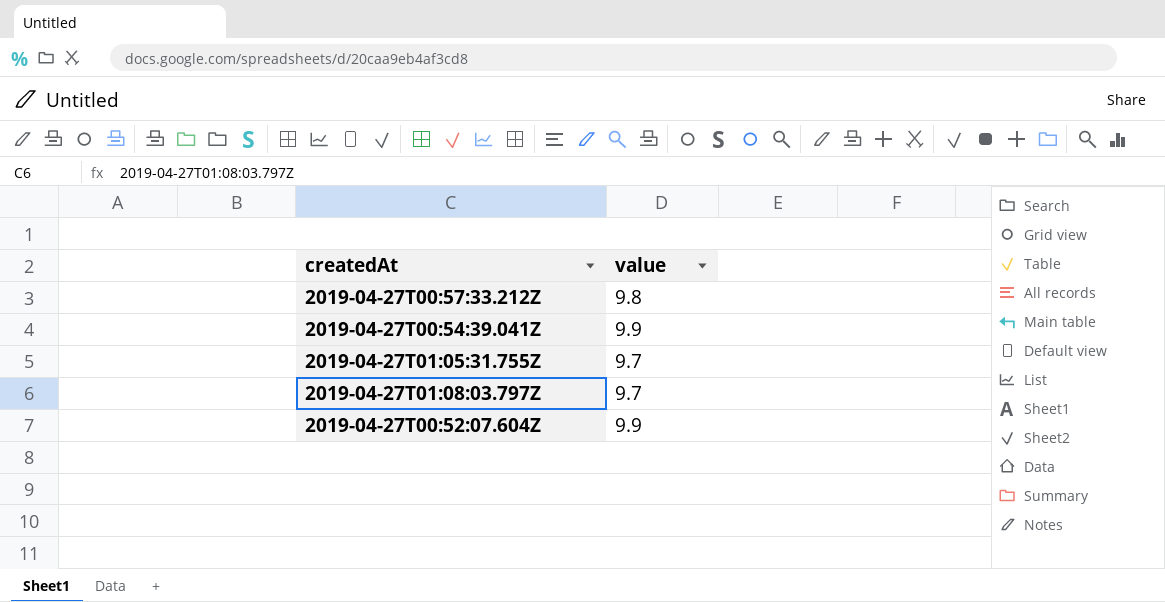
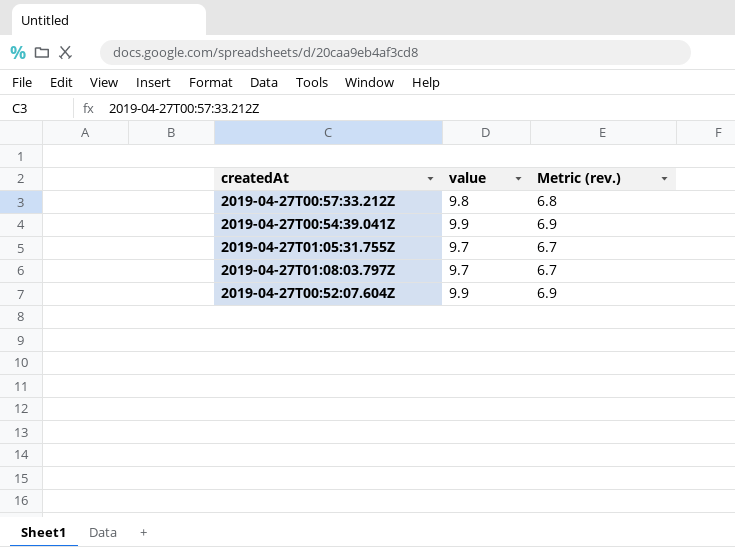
column Metric (rev.) | formula: none -> [value] - 3

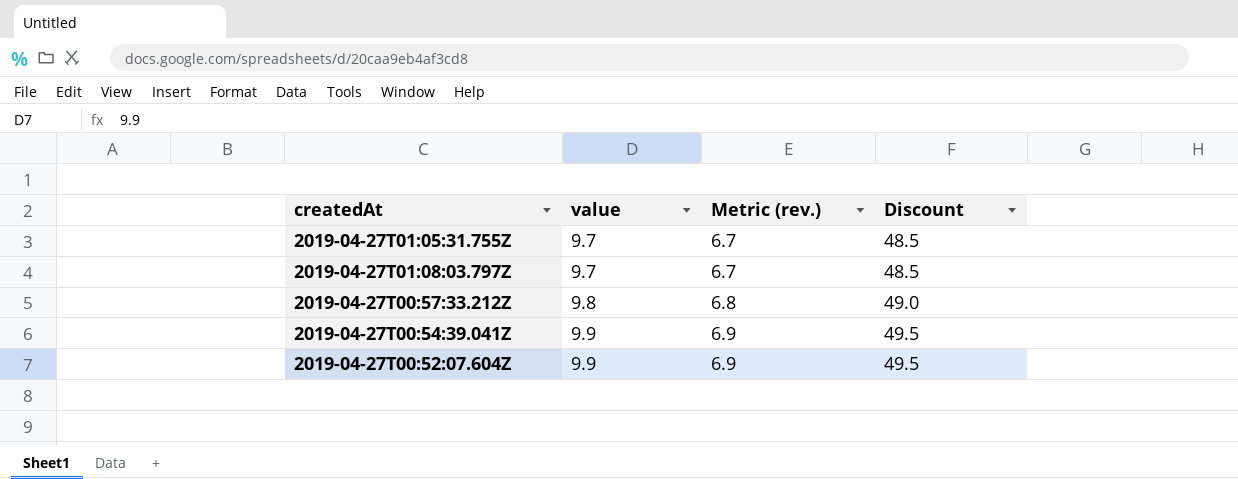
row order: none -> value ascending
column Discount | formula: none -> [value] * 5

